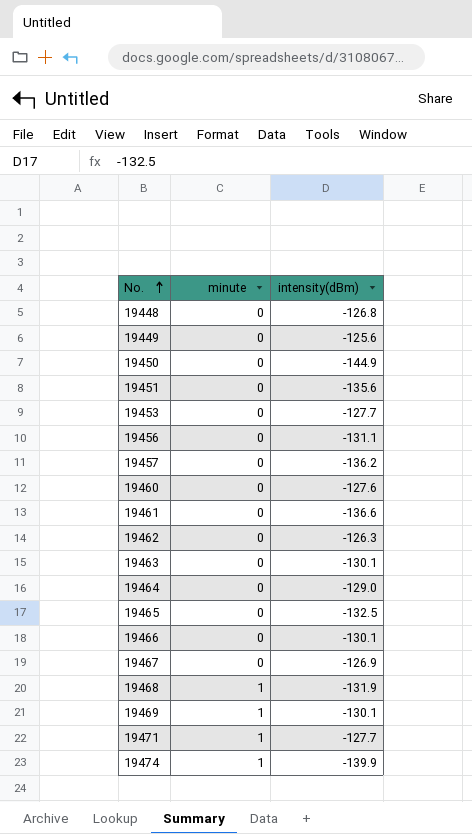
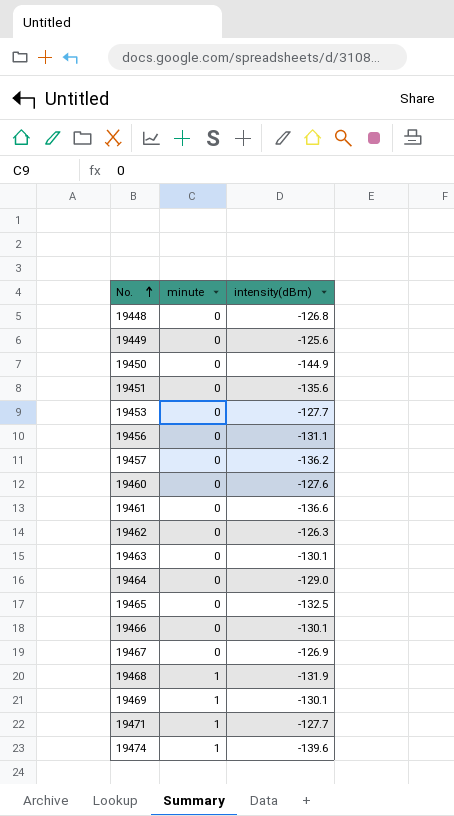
19474 | intensity(dBm): -139.9 -> -139.6

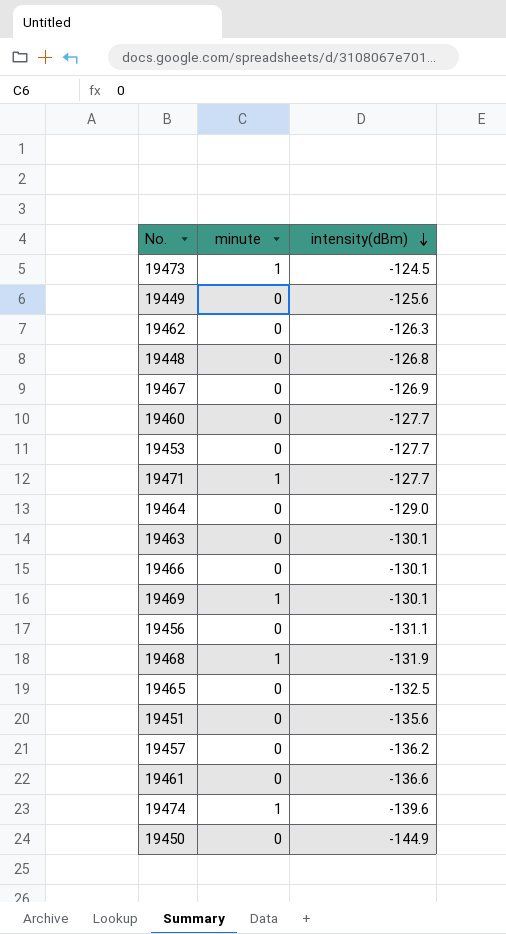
row order: No. ascending -> intensity(dBm) descending
row 19473: none -> 1 | -124.5
19460 | intensity(dBm): -127.6 -> -127.7

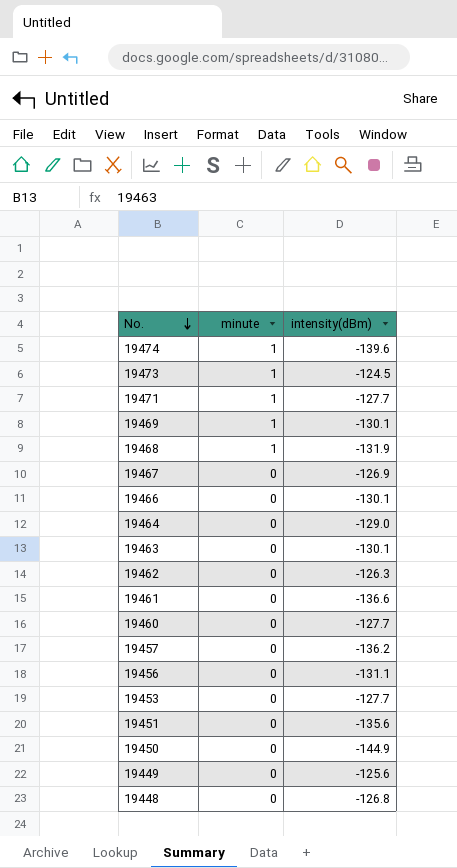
row order: intensity(dBm) descending -> No. descending
row 19465: 0 | -132.5 -> none

